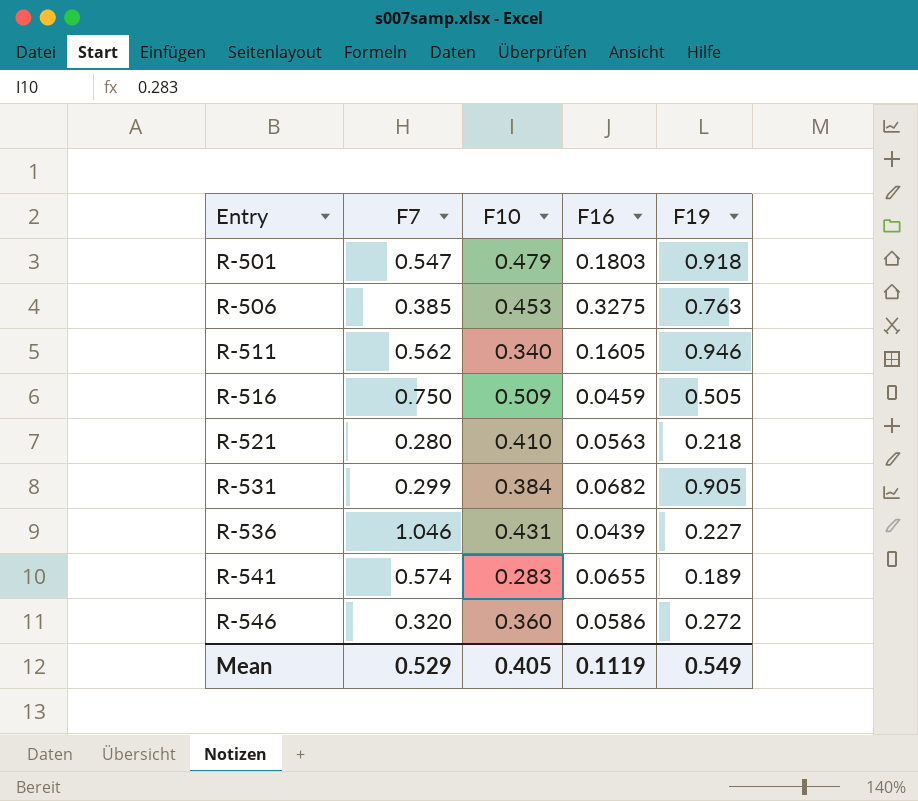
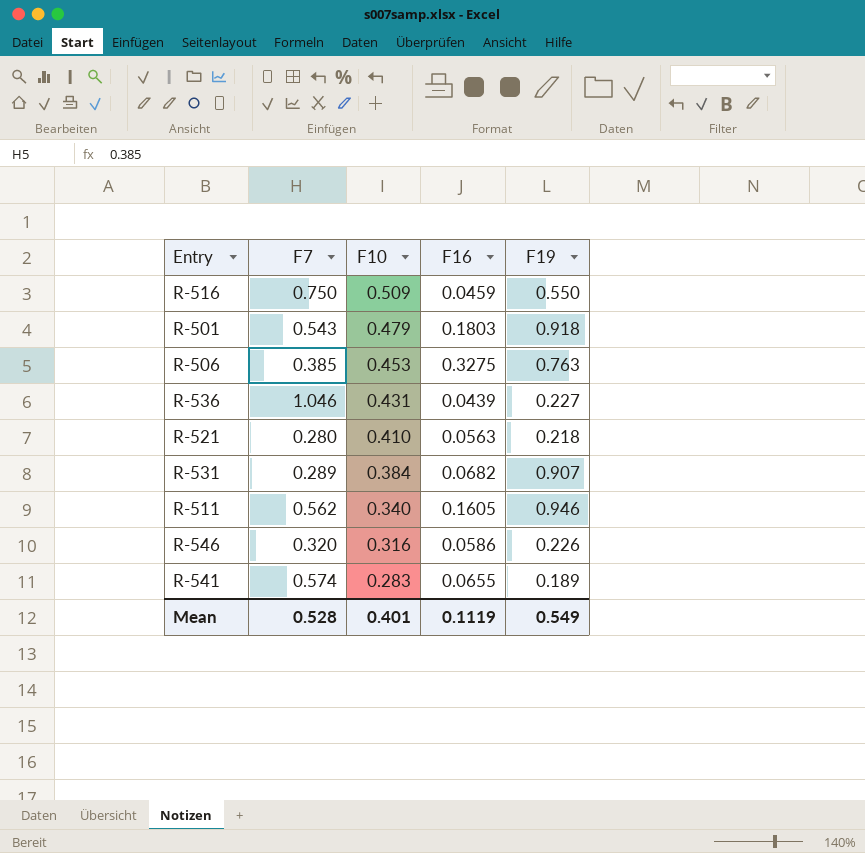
row order: Entry ascending -> F10 descending
R-516 | F19: 0.505 -> 0.550
R-501 | F7: 0.547 -> 0.543
R-531 | F7: 0.299 -> 0.289
R-531 | F19: 0.905 -> 0.907
R-546 | F10: 0.360 -> 0.316
R-546 | F19: 0.272 -> 0.226
Mean | F7: 0.529 -> 0.528
Mean | F10: 0.405 -> 0.401

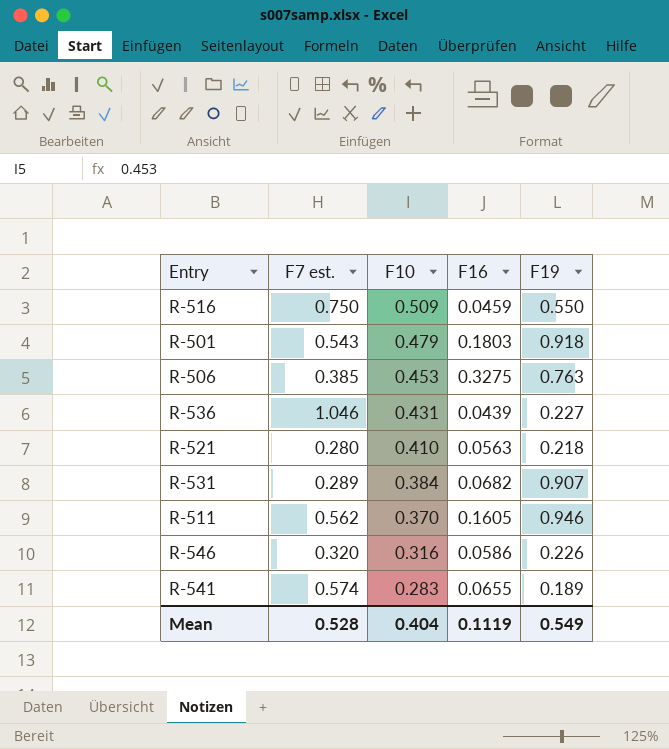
column name: F7 -> F7 est.
R-511 | F10: 0.340 -> 0.370
Mean | F10: 0.401 -> 0.404

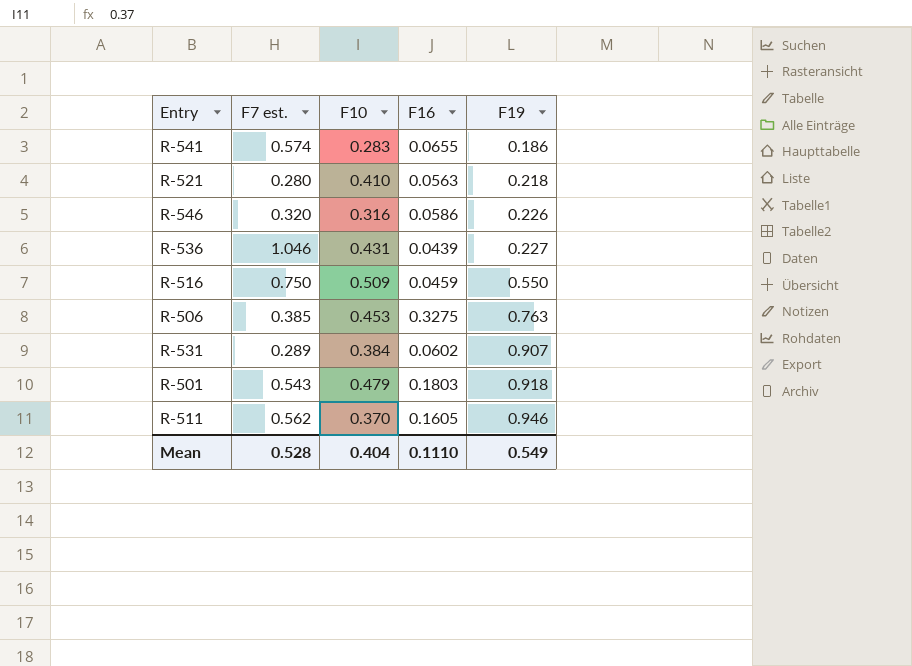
row order: F10 descending -> F19 ascending
R-541 | F19: 0.189 -> 0.186
R-531 | F16: 0.0682 -> 0.0602
Mean | F16: 0.1119 -> 0.1110

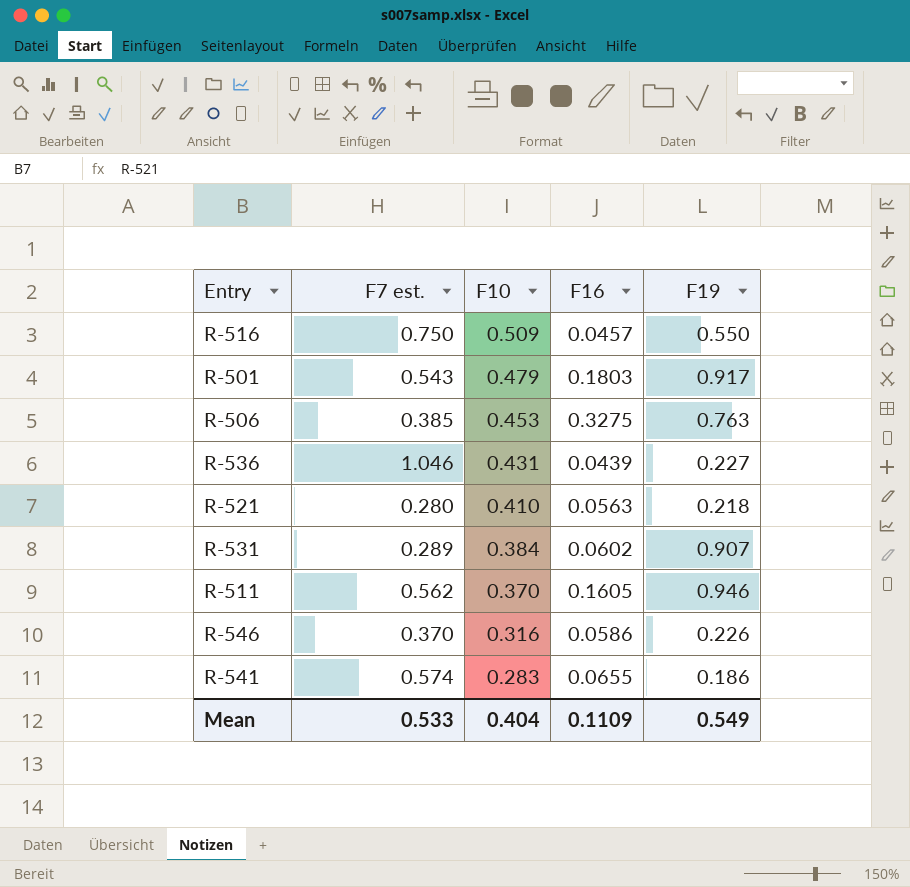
row order: F19 ascending -> F10 descending
R-516 | F16: 0.0459 -> 0.0457
R-501 | F19: 0.918 -> 0.917
R-546 | F7 est.: 0.320 -> 0.370
Mean | F7 est.: 0.528 -> 0.533
Mean | F16: 0.1110 -> 0.1109

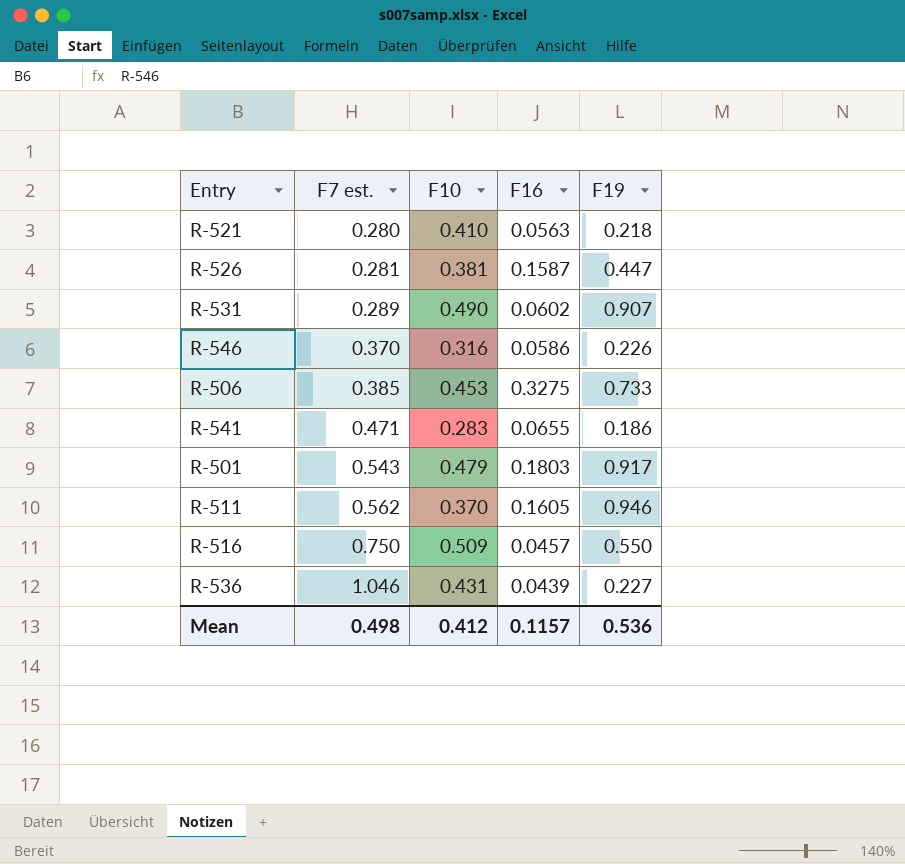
row order: F10 descending -> F7 est. ascending
row R-526: none -> 0.281 | 0.381 | 0.1587 | 0.447
R-531 | F10: 0.384 -> 0.490
R-506 | F19: 0.763 -> 0.733
R-541 | F7 est.: 0.574 -> 0.471
Mean | F7 est.: 0.533 -> 0.498
Mean | F10: 0.404 -> 0.412
Mean | F16: 0.1109 -> 0.1157
Mean | F19: 0.549 -> 0.536

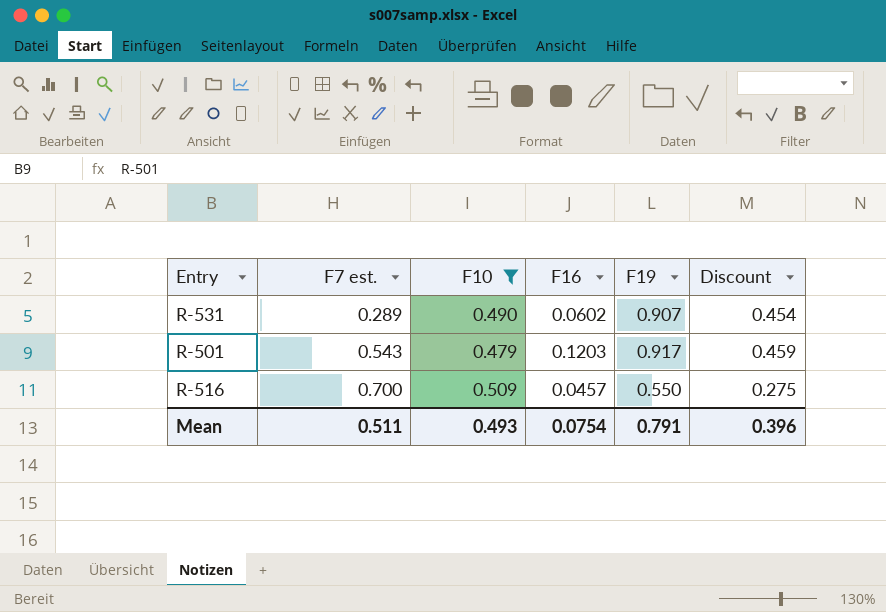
filter: none -> F10 >= 0.479
column Discount | formula: none -> [F19] * 0.5
R-501 | F16: 0.1803 -> 0.1203
R-516 | F7 est.: 0.750 -> 0.700
Mean | F7 est.: 0.498 -> 0.511
Mean | F10: 0.412 -> 0.493
Mean | F16: 0.1157 -> 0.0754
Mean | F19: 0.536 -> 0.791

